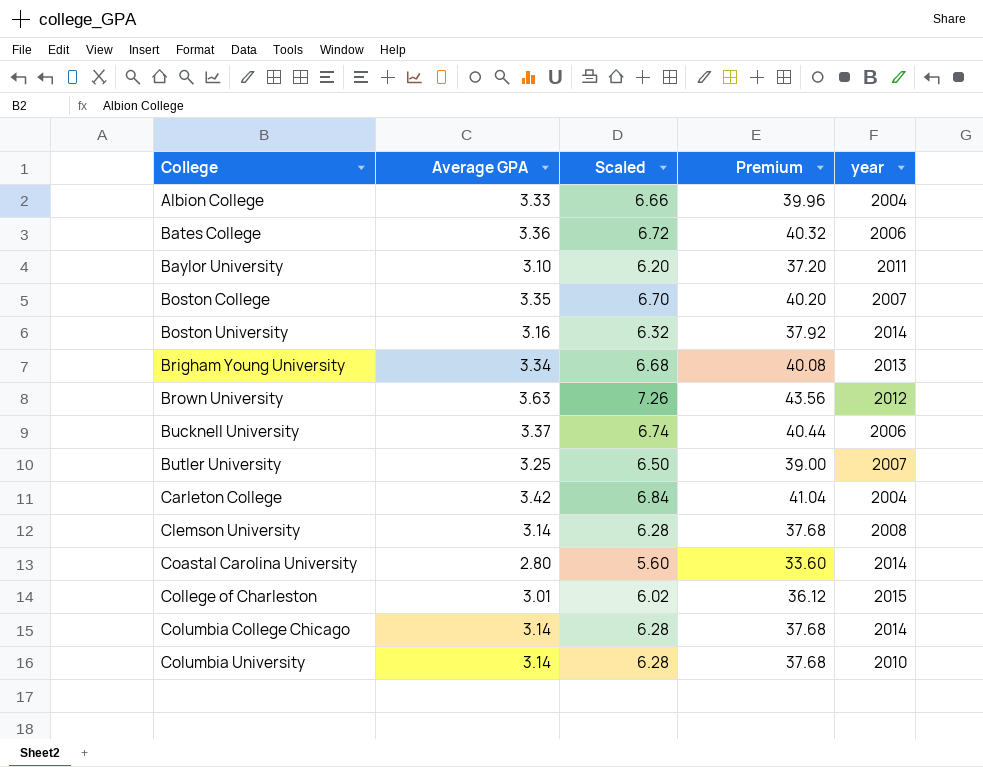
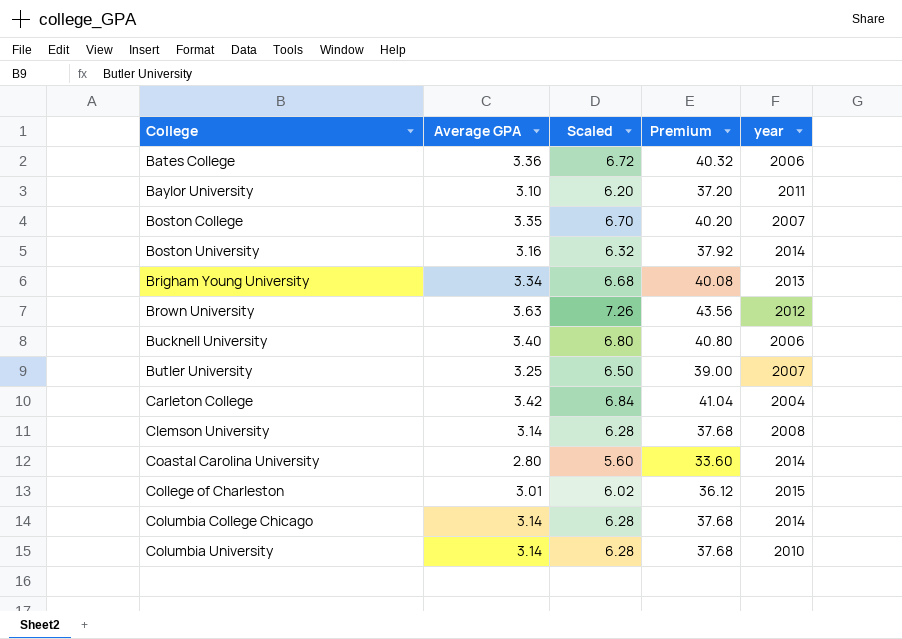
row Albion College: 3.33 | 6.66 | 39.96 | 2004 -> none
Bucknell University | Average GPA: 3.37 -> 3.40
Bucknell University | Scaled: 6.74 -> 6.80
Bucknell University | Premium: 40.44 -> 40.80

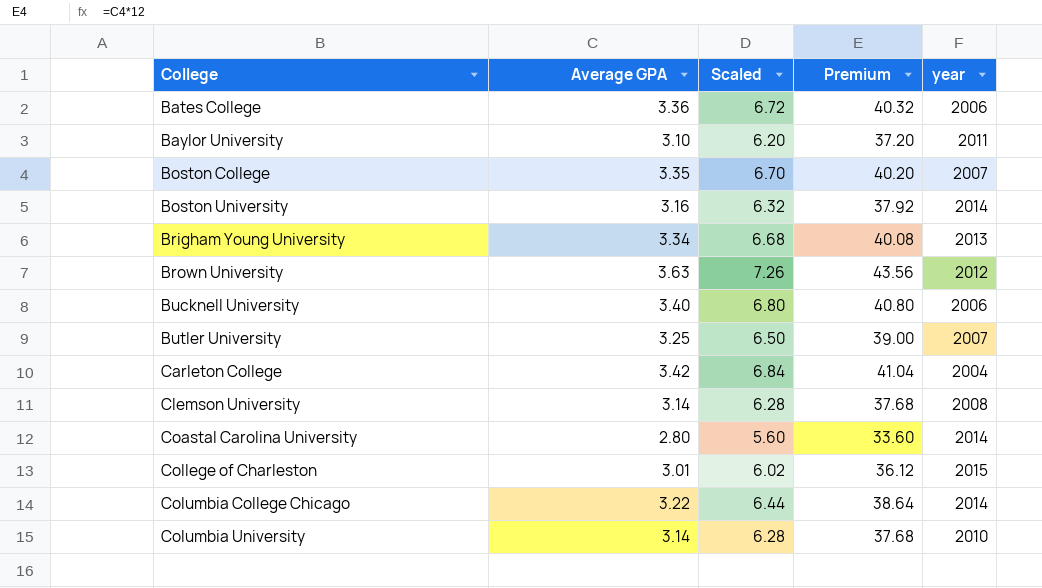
Columbia College Chicago | Average GPA: 3.14 -> 3.22
Columbia College Chicago | Scaled: 6.28 -> 6.44
Columbia College Chicago | Premium: 37.68 -> 38.64

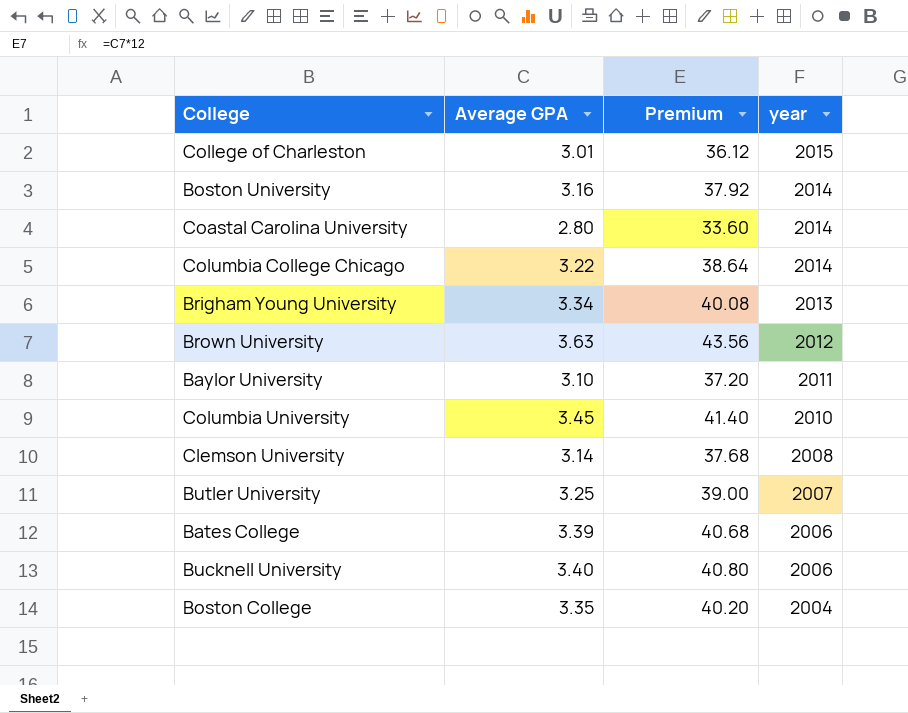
row order: College ascending -> year descending
column Scaled | formula: [Average GPA] * 2 -> none
row Carleton College: 3.42 | 6.84 | 41.04 | 2004 -> none
Columbia University | Average GPA: 3.14 -> 3.45
Columbia University | Premium: 37.68 -> 41.40
Bates College | Average GPA: 3.36 -> 3.39
Bates College | Premium: 40.32 -> 40.68
Boston College | year: 2007 -> 2004

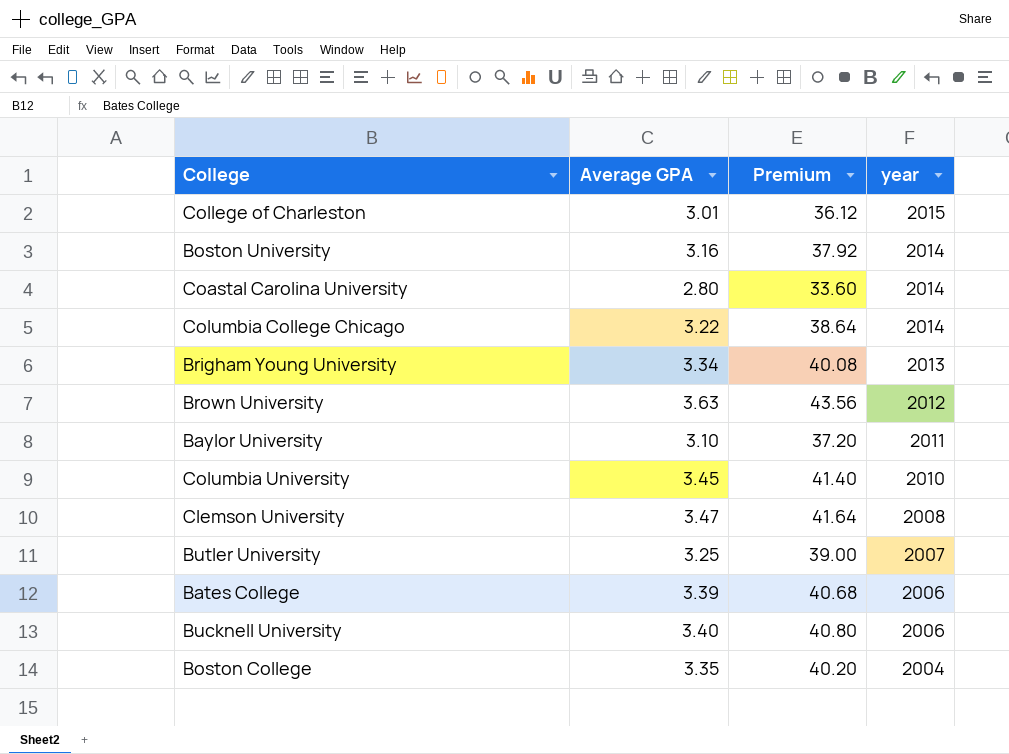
Clemson University | Average GPA: 3.14 -> 3.47
Clemson University | Premium: 37.68 -> 41.64

